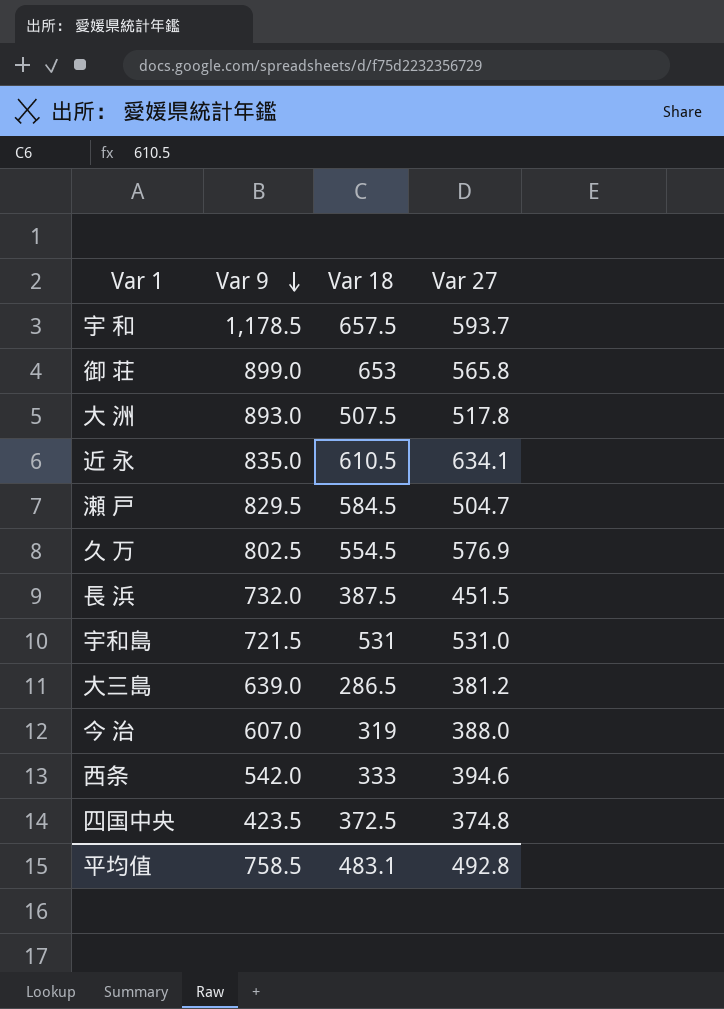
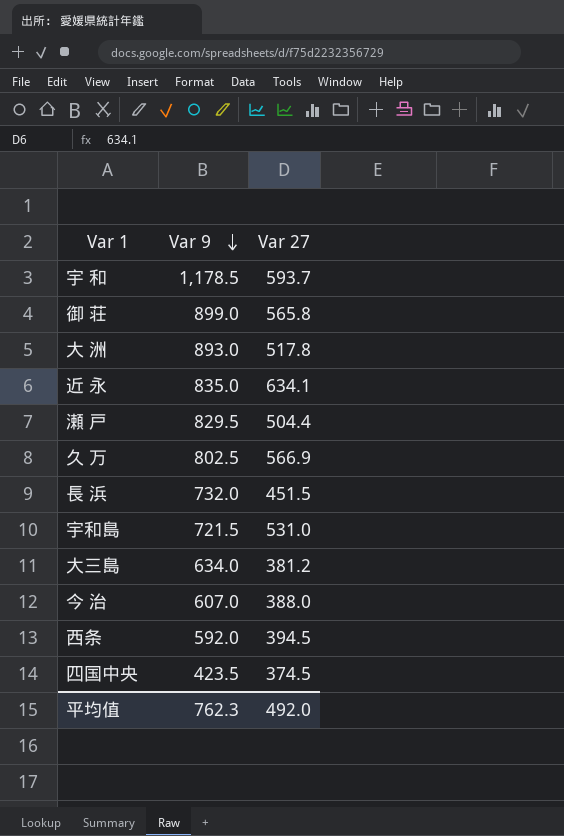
column Var 18 | position: 3 -> none
瀬 戸 | Var 27: 504.7 -> 504.4
久 万 | Var 27: 576.9 -> 566.9
大三島 | Var 9: 639.0 -> 634.0
西条 | Var 9: 542.0 -> 592.0
西条 | Var 27: 394.6 -> 394.5
四国中央 | Var 27: 374.8 -> 374.5
平均值 | Var 9: 758.5 -> 762.3
平均值 | Var 27: 492.8 -> 492.0

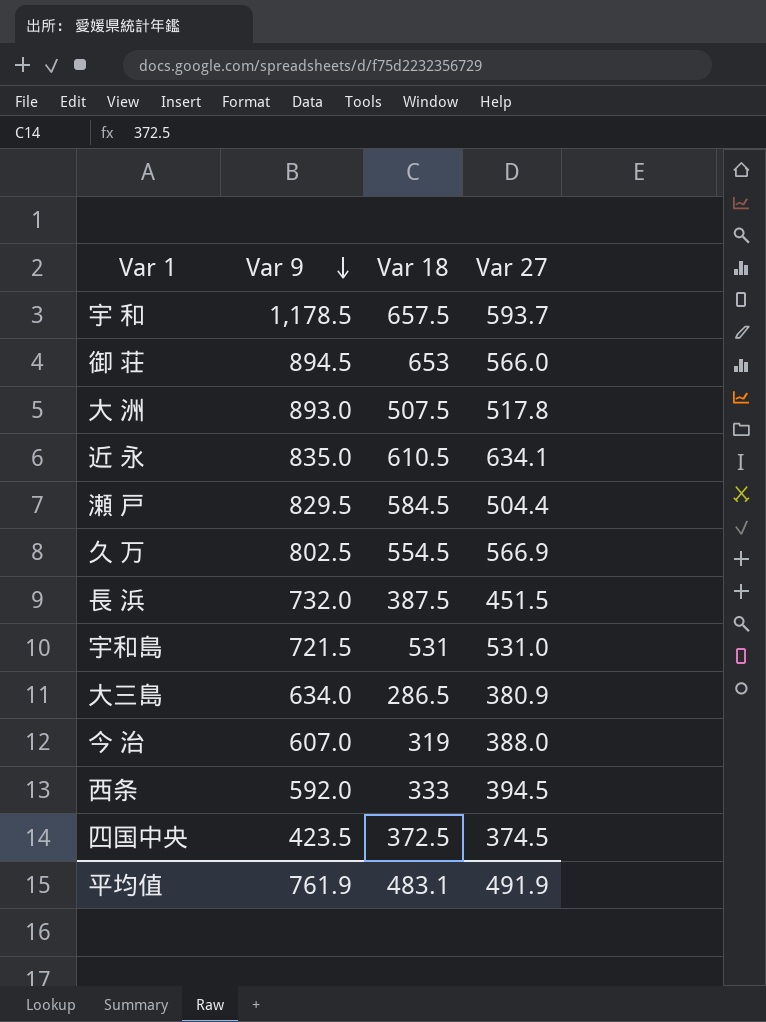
column Var 18 | position: none -> 3
御 荘 | Var 9: 899.0 -> 894.5
御 荘 | Var 27: 565.8 -> 566.0
大三島 | Var 27: 381.2 -> 380.9
平均值 | Var 9: 762.3 -> 761.9
平均值 | Var 27: 492.0 -> 491.9

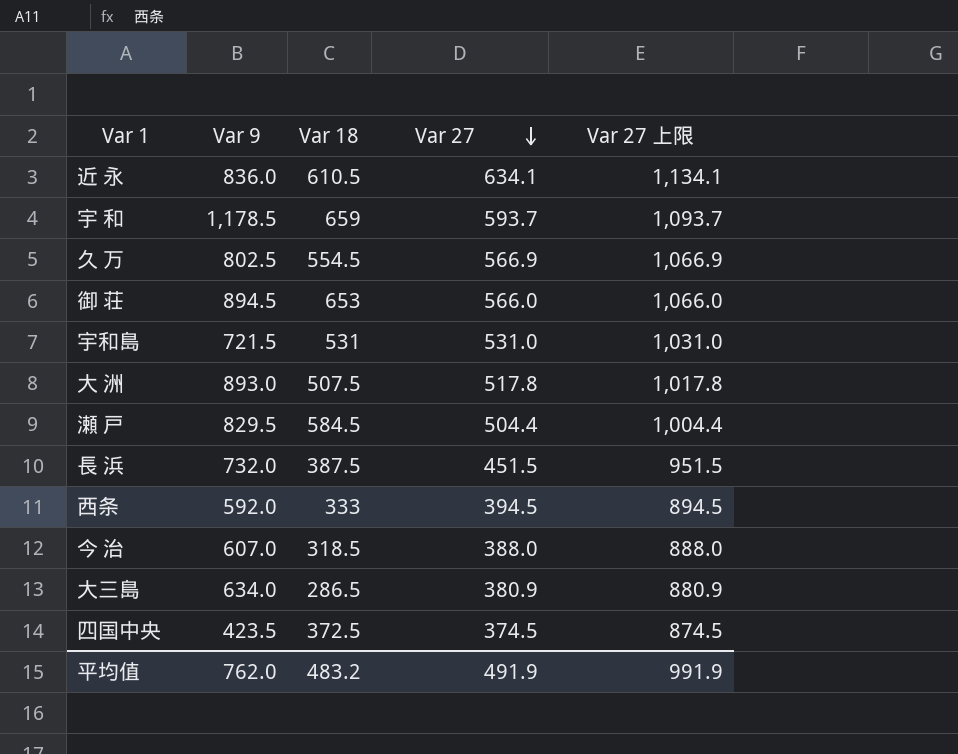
row order: Var 9 descending -> Var 27 descending
column Var 27 上限 | formula: none -> [Var 27] + 500
近 永 | Var 9: 835.0 -> 836.0
宇 和 | Var 18: 657.5 -> 659
今 治 | Var 18: 319 -> 318.5
平均值 | Var 9: 761.9 -> 762.0
平均值 | Var 18: 483.1 -> 483.2

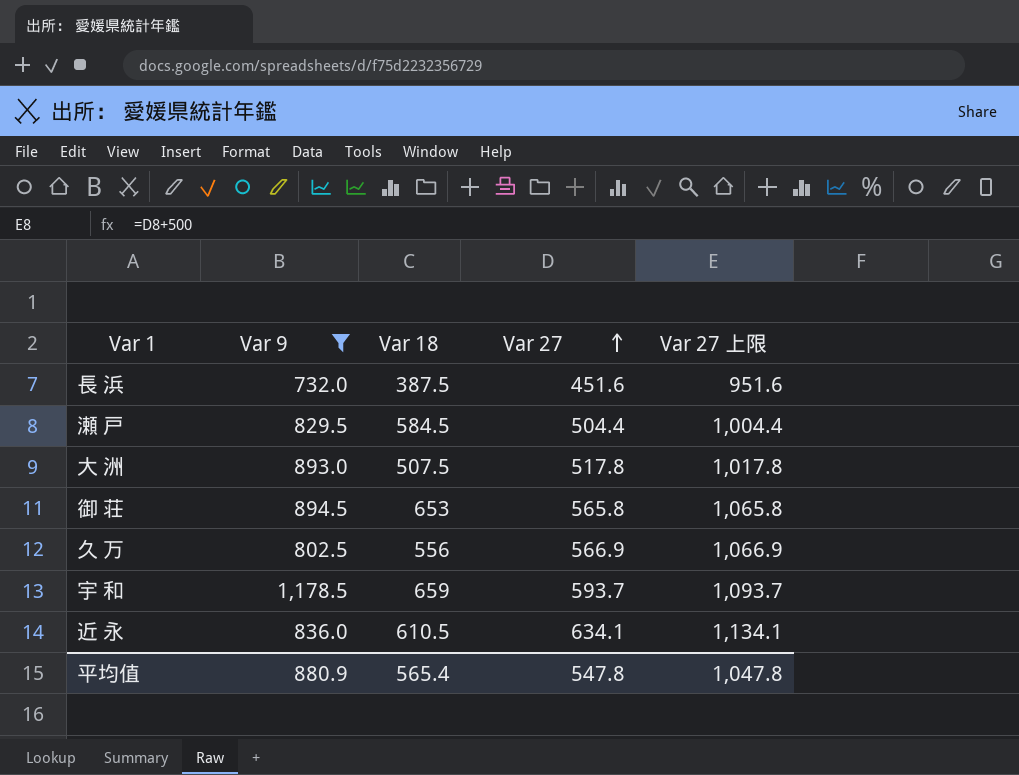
filter: none -> Var 9 >= 732.0
row order: Var 27 descending -> Var 27 ascending
長 浜 | Var 27: 451.5 -> 451.6
長 浜 | Var 27 上限: 951.5 -> 951.6
御 荘 | Var 27: 566.0 -> 565.8
御 荘 | Var 27 上限: 1,066.0 -> 1,065.8
久 万 | Var 18: 554.5 -> 556
平均值 | Var 9: 762.0 -> 880.9
平均值 | Var 18: 483.2 -> 565.4
平均值 | Var 27: 491.9 -> 547.8
平均值 | Var 27 上限: 991.9 -> 1,047.8

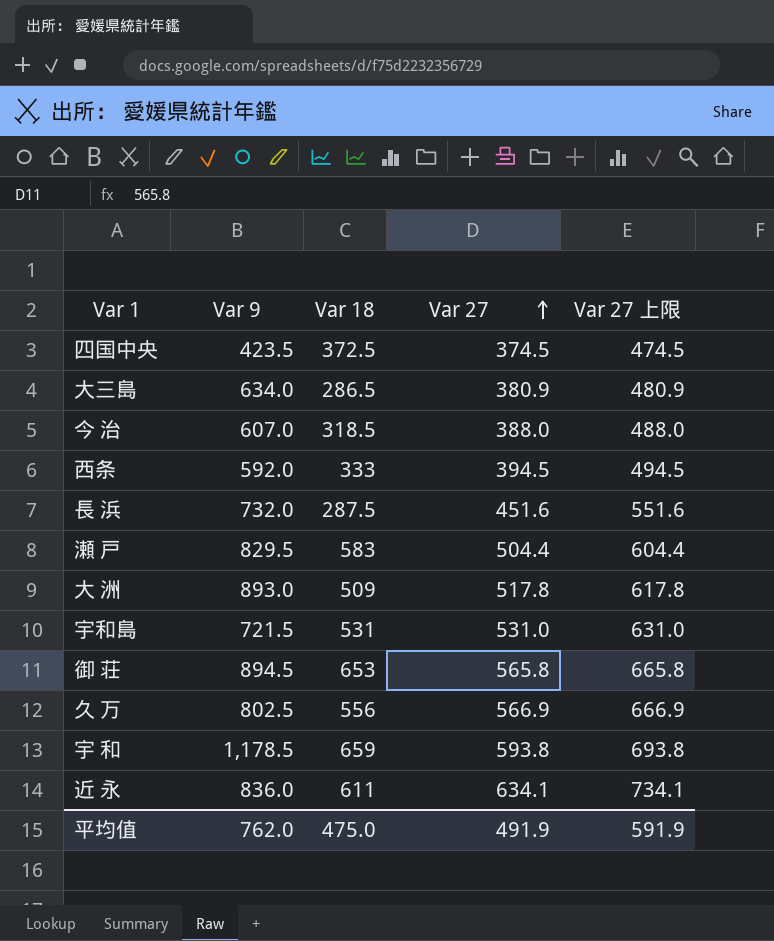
filter: Var 9 >= 732.0 -> none
column Var 27 上限 | formula: [Var 27] + 500 -> [Var 27] + 100
長 浜 | Var 18: 387.5 -> 287.5
瀬 戸 | Var 18: 584.5 -> 583
大 洲 | Var 18: 507.5 -> 509
宇 和 | Var 27: 593.7 -> 593.8
近 永 | Var 18: 610.5 -> 611
平均值 | Var 9: 880.9 -> 762.0
平均值 | Var 18: 565.4 -> 475.0
平均值 | Var 27: 547.8 -> 491.9
平均值 | Var 27 上限: 1,047.8 -> 591.9

